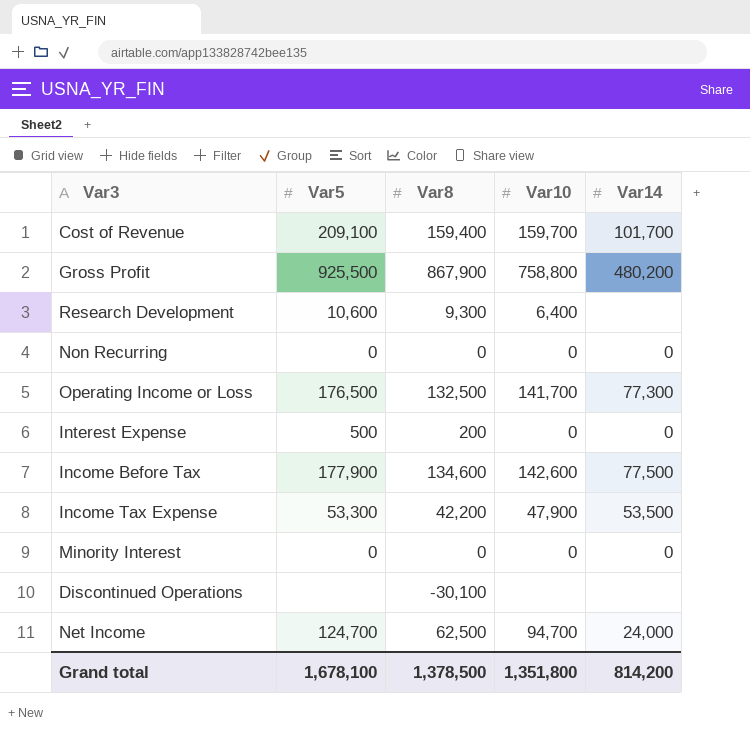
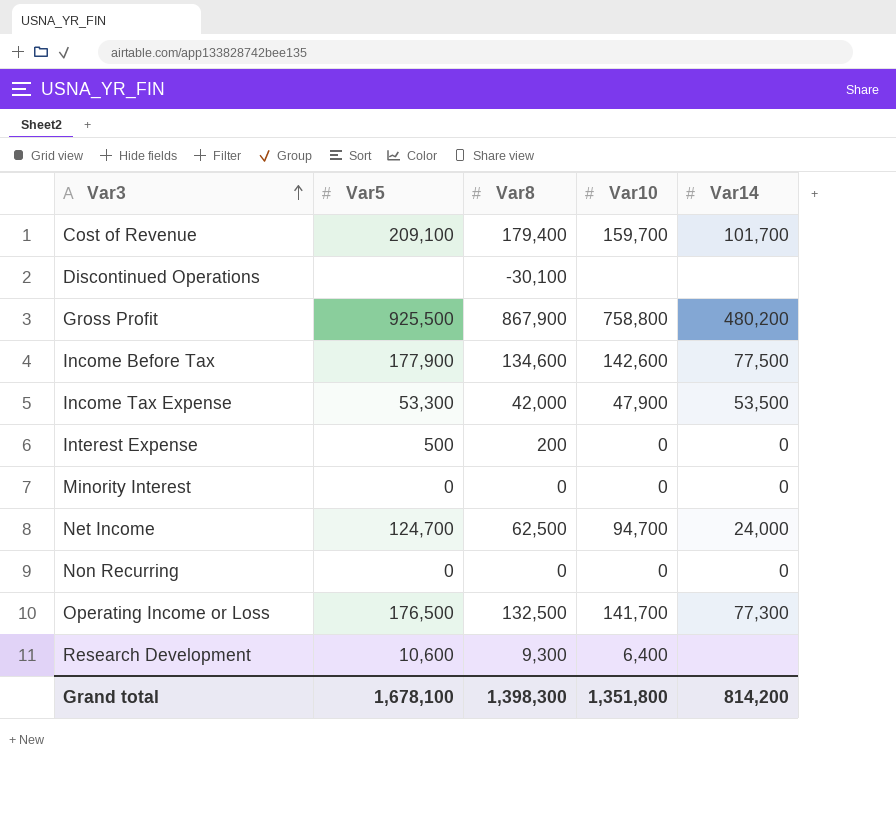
row order: none -> Var3 ascending
Cost of Revenue | Var8: 159,400 -> 179,400
Income Tax Expense | Var8: 42,200 -> 42,000
Grand total | Var8: 1,378,500 -> 1,398,300

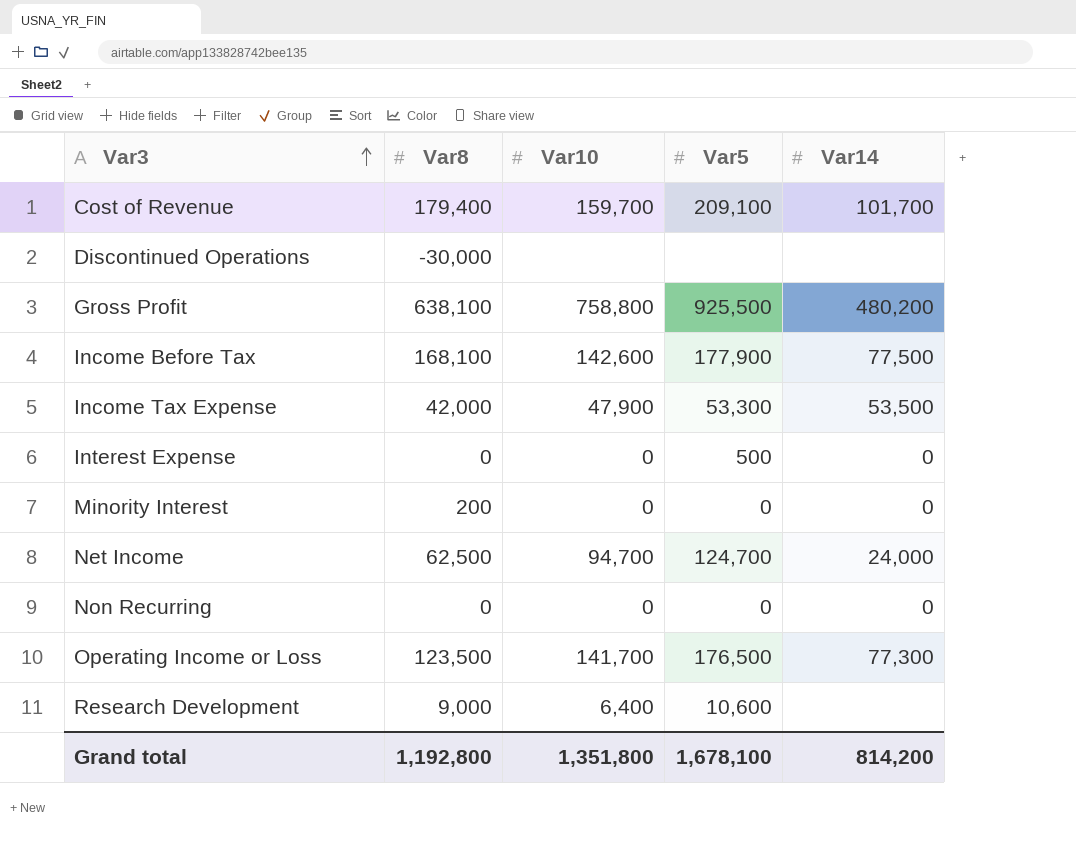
column Var5 | position: 2 -> 4
Discontinued Operations | Var8: -30,100 -> -30,000
Gross Profit | Var8: 867,900 -> 638,100
Income Before Tax | Var8: 134,600 -> 168,100
Interest Expense | Var8: 200 -> 0
Minority Interest | Var8: 0 -> 200
Operating Income or Loss | Var8: 132,500 -> 123,500
Research Development | Var8: 9,300 -> 9,000
Grand total | Var8: 1,398,300 -> 1,192,800

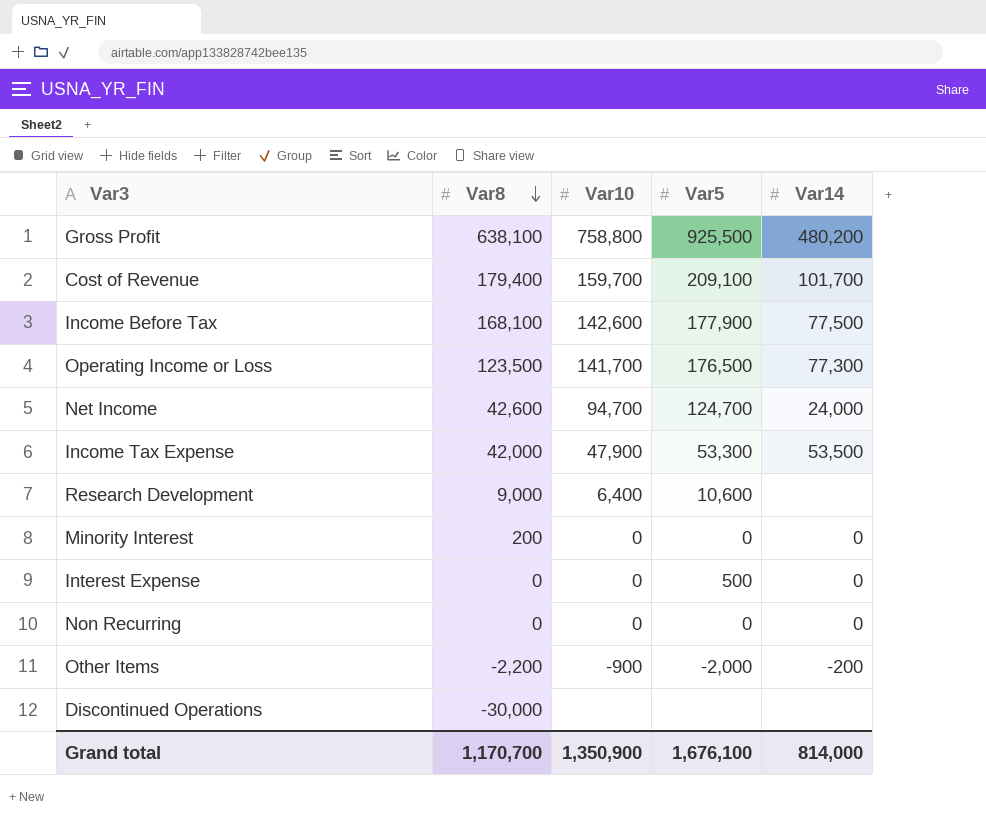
row order: Var3 ascending -> Var8 descending
Net Income | Var8: 62,500 -> 42,600
row Other Items: none -> -2,200 | -900 | -2,000 | -200
Grand total | Var8: 1,192,800 -> 1,170,700
Grand total | Var10: 1,351,800 -> 1,350,900
Grand total | Var5: 1,678,100 -> 1,676,100
Grand total | Var14: 814,200 -> 814,000

